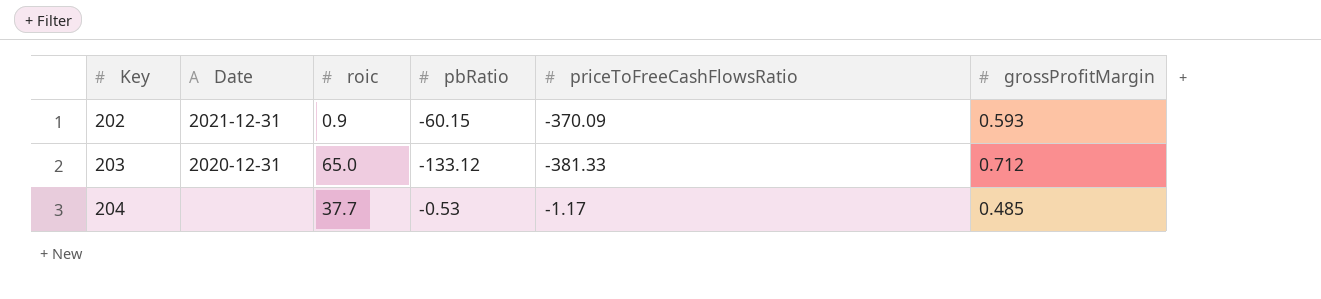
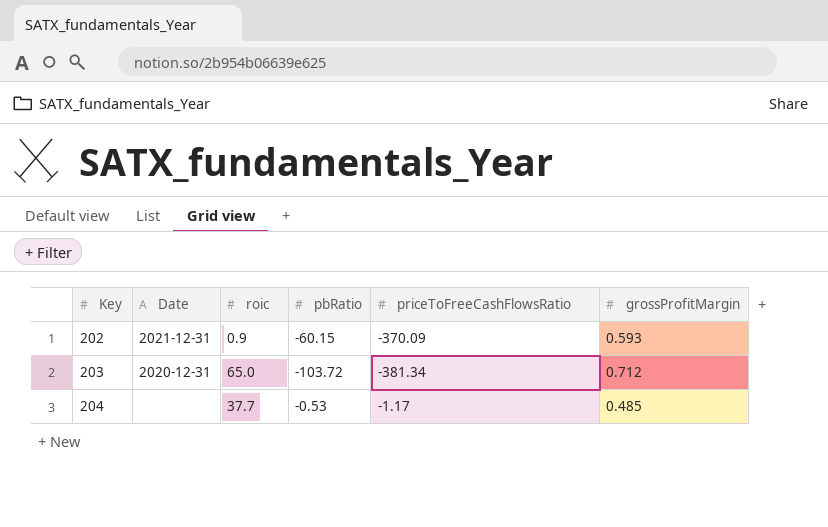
203 | pbRatio: -133.12 -> -103.72
203 | priceToFreeCashFlowsRatio: -381.33 -> -381.34

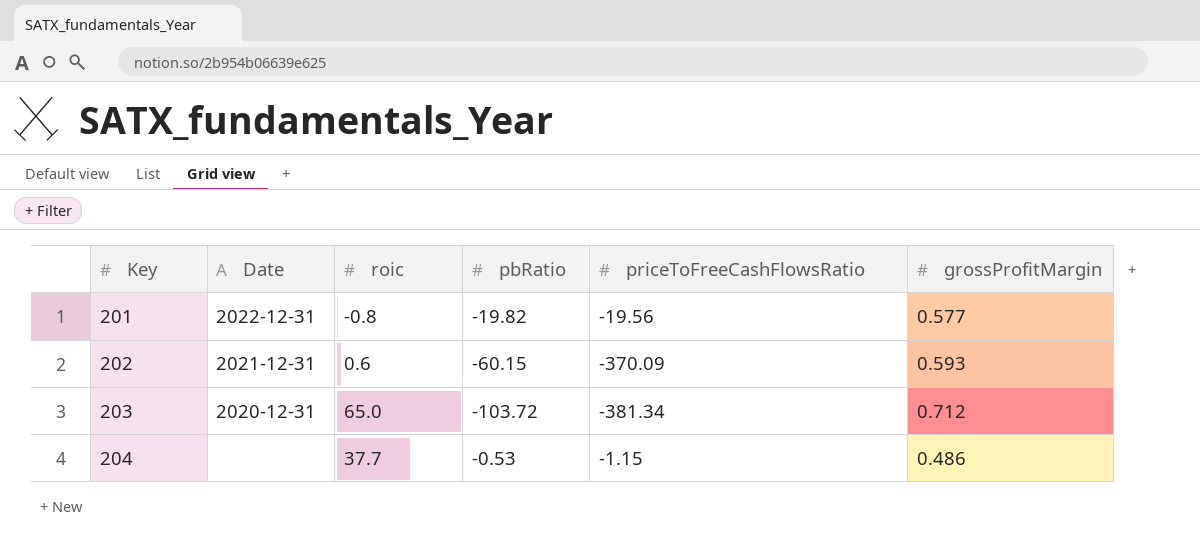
row 201: none -> 2022-12-31 | -0.8 | -19.82 | -19.56 | 0.577
202 | roic: 0.9 -> 0.6
204 | priceToFreeCashFlowsRatio: -1.17 -> -1.15
204 | grossProfitMargin: 0.485 -> 0.486

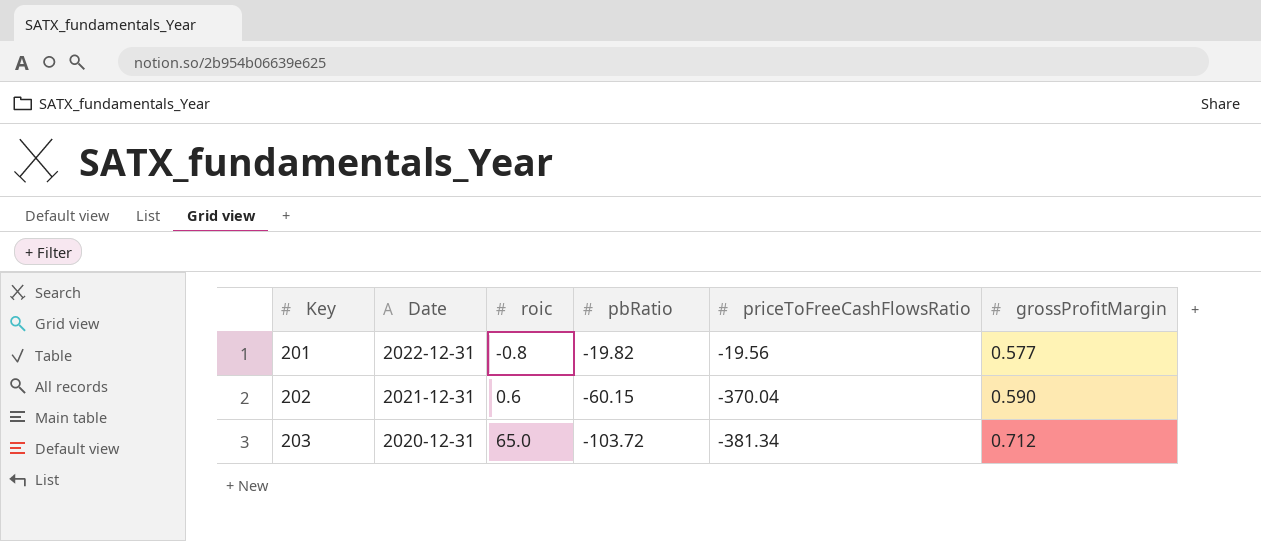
row 204: none | 37.7 | -0.53 | -1.15 | 0.486 -> none
202 | priceToFreeCashFlowsRatio: -370.09 -> -370.04
202 | grossProfitMargin: 0.593 -> 0.590

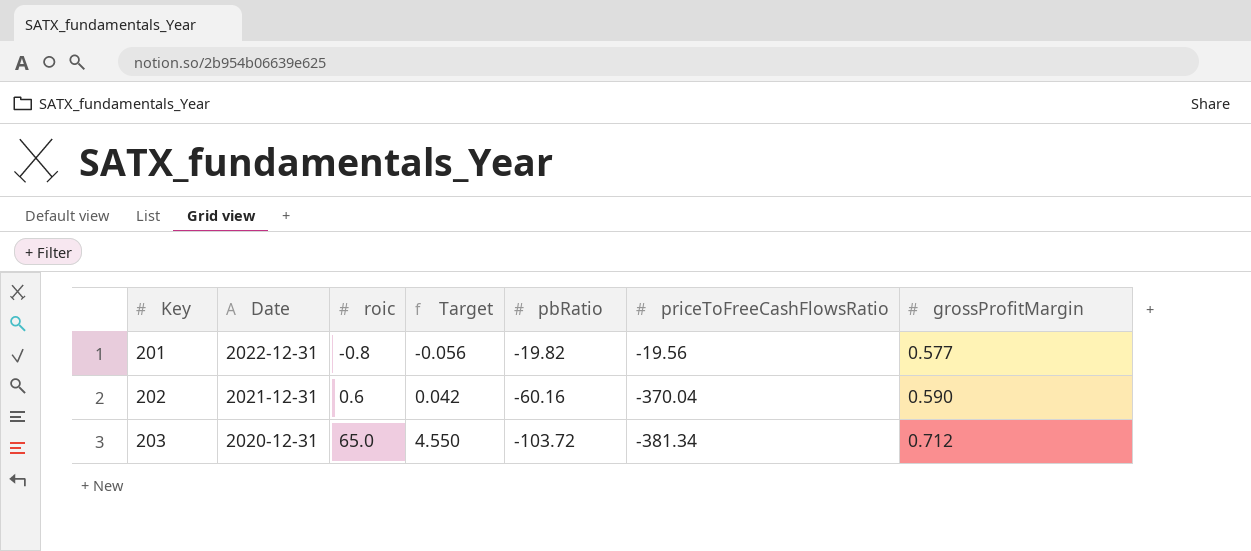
column Target | formula: none -> [roic] * 0.07
202 | pbRatio: -60.15 -> -60.16

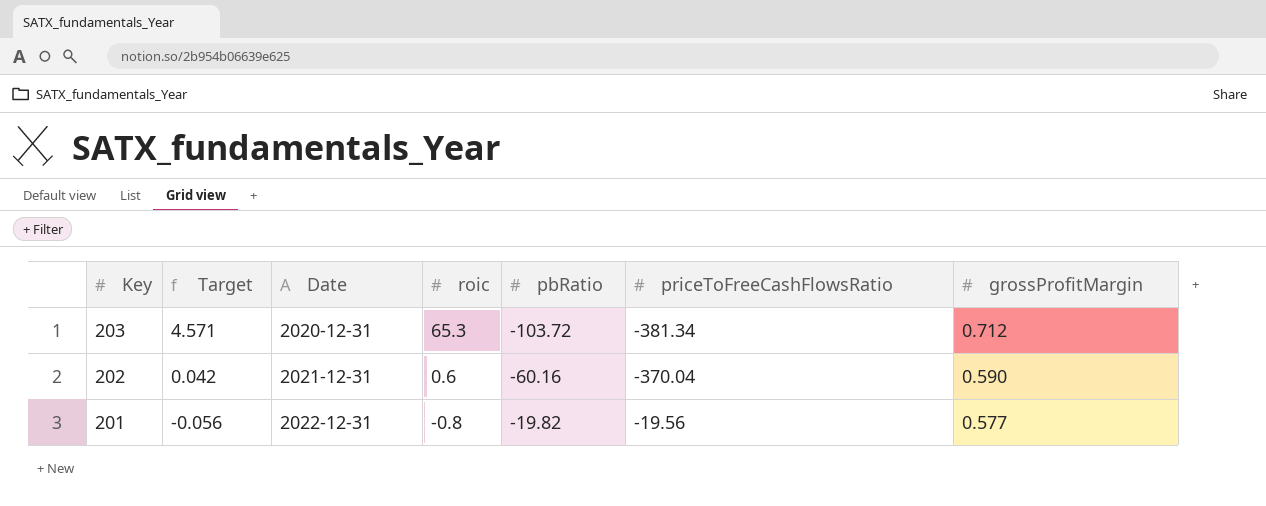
row order: Key ascending -> Key descending
column Target | position: 4 -> 2
203 | Target: 4.550 -> 4.571
203 | roic: 65.0 -> 65.3

